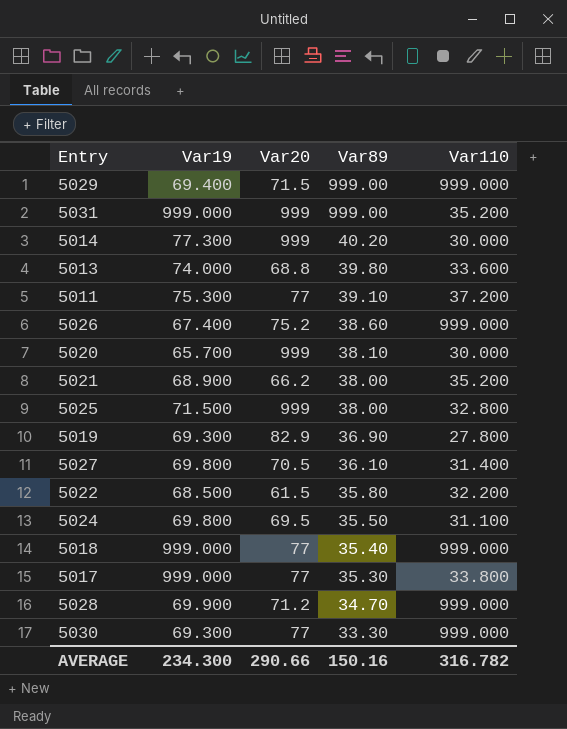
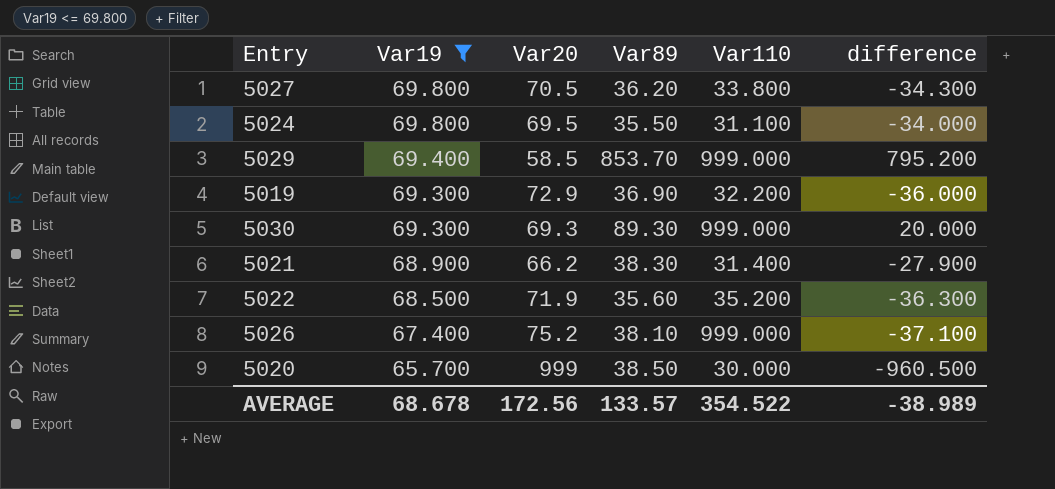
filter: none -> Var19 <= 69.800
row order: Var89 descending -> Var19 descending
column difference | formula: none -> [Var89] - [Var20]
5027 | Var89: 36.10 -> 36.20
5027 | Var110: 31.400 -> 33.800
5029 | Var20: 71.5 -> 58.5
5029 | Var89: 999.00 -> 853.70
5019 | Var20: 82.9 -> 72.9
5019 | Var110: 27.800 -> 32.200
5030 | Var20: 77 -> 69.3
5030 | Var89: 33.30 -> 89.30
5021 | Var89: 38.00 -> 38.30
5021 | Var110: 35.200 -> 31.400
5022 | Var20: 61.5 -> 71.9
5022 | Var89: 35.80 -> 35.60
5022 | Var110: 32.200 -> 35.200
5026 | Var89: 38.60 -> 38.10
5020 | Var89: 38.10 -> 38.50
AVERAGE | Var19: 234.300 -> 68.678
AVERAGE | Var20: 290.66 -> 172.56
AVERAGE | Var89: 150.16 -> 133.57
AVERAGE | Var110: 316.782 -> 354.522

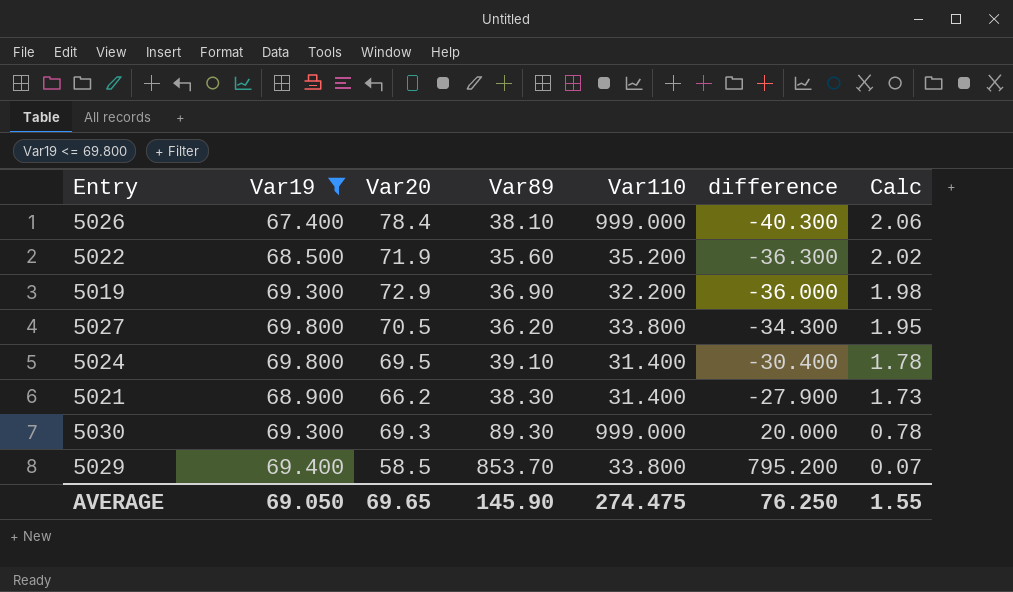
row order: Var19 descending -> difference ascending
column Calc | formula: none -> [Var20] / [Var89]
row 5020: 65.700 | 999 | 38.50 | 30.000 | -960.500 -> none
5026 | Var20: 75.2 -> 78.4
5026 | difference: -37.100 -> -40.300
5024 | Var89: 35.50 -> 39.10
5024 | Var110: 31.100 -> 31.400
5024 | difference: -34.000 -> -30.400
5029 | Var110: 999.000 -> 33.800
AVERAGE | Var19: 68.678 -> 69.050
AVERAGE | Var20: 172.56 -> 69.65
AVERAGE | Var89: 133.57 -> 145.90
AVERAGE | Var110: 354.522 -> 274.475
AVERAGE | difference: -38.989 -> 76.250

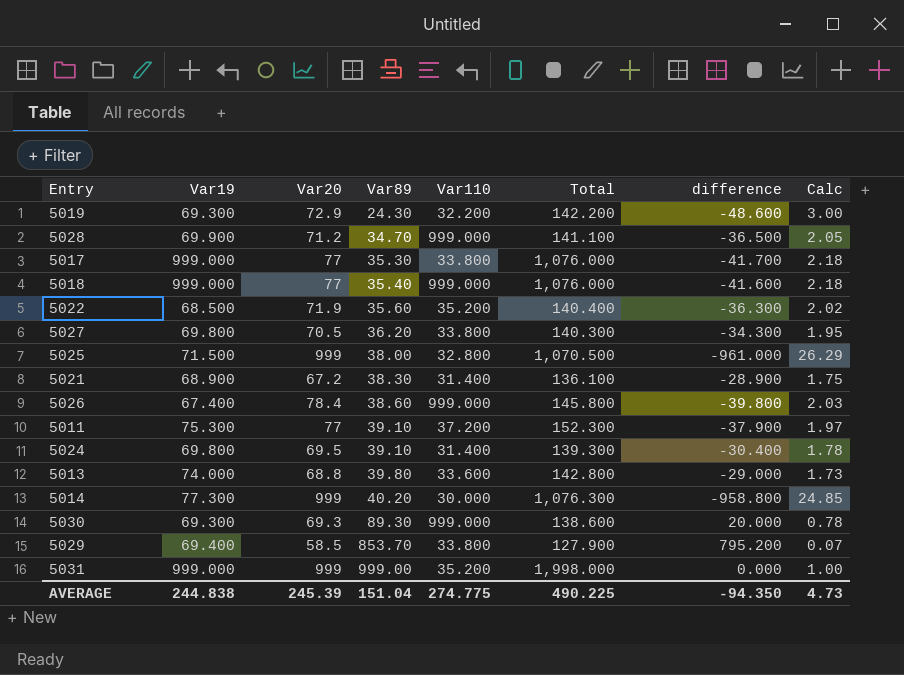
filter: Var19 <= 69.800 -> none
row order: difference ascending -> Var89 ascending
column Total | formula: none -> [Var19] + [Var20]
5019 | Var89: 36.90 -> 24.30
5019 | difference: -36.000 -> -48.600
5019 | Calc: 1.98 -> 3.00
5021 | Var20: 66.2 -> 67.2
5021 | difference: -27.900 -> -28.900
5021 | Calc: 1.73 -> 1.75
5026 | Var89: 38.10 -> 38.60
5026 | difference: -40.300 -> -39.800
5026 | Calc: 2.06 -> 2.03
AVERAGE | Var19: 69.050 -> 244.838
AVERAGE | Var20: 69.65 -> 245.39
AVERAGE | Var89: 145.90 -> 151.04
AVERAGE | Var110: 274.475 -> 274.775
AVERAGE | difference: 76.250 -> -94.350
AVERAGE | Calc: 1.55 -> 4.73

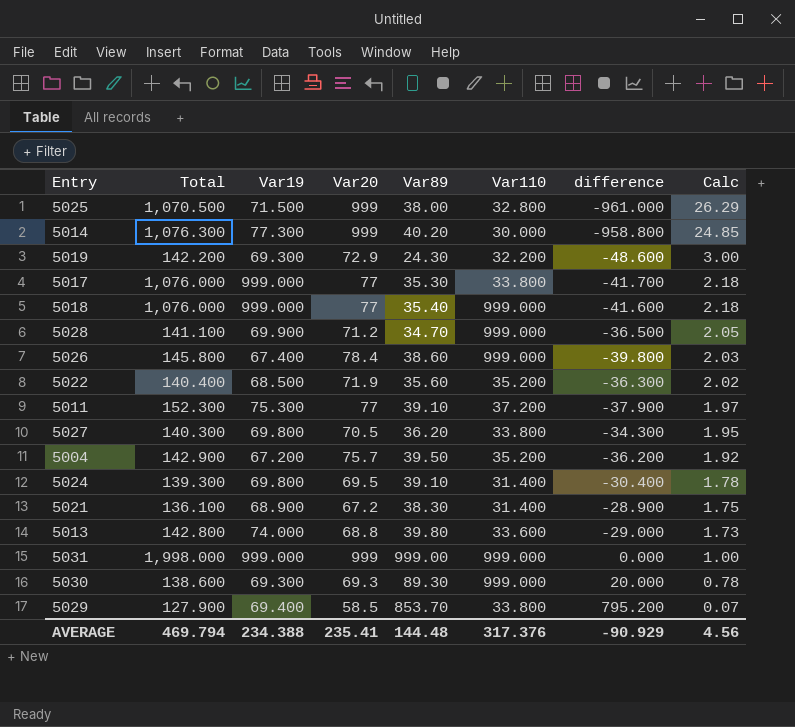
row order: Var89 ascending -> Calc descending
column Total | position: 6 -> 2
row 5004: none -> 142.900 | 67.200 | 75.7 | 39.50 | 35.200 | -36.200 | 1.92
5031 | Var110: 35.200 -> 999.000
AVERAGE | Total: 490.225 -> 469.794
AVERAGE | Var19: 244.838 -> 234.388
AVERAGE | Var20: 245.39 -> 235.41
AVERAGE | Var89: 151.04 -> 144.48
AVERAGE | Var110: 274.775 -> 317.376
AVERAGE | difference: -94.350 -> -90.929
AVERAGE | Calc: 4.73 -> 4.56

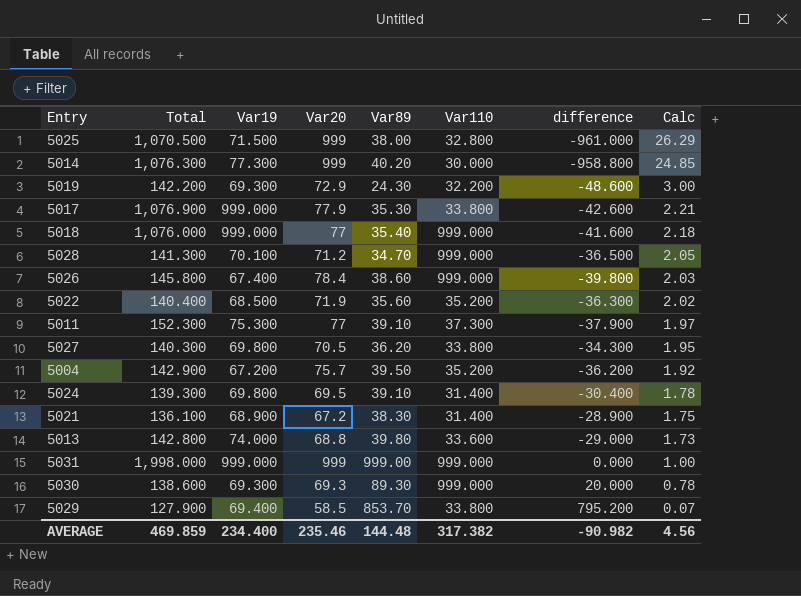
5017 | Total: 1,076.000 -> 1,076.900
5017 | Var20: 77 -> 77.9
5017 | difference: -41.700 -> -42.600
5017 | Calc: 2.18 -> 2.21
5028 | Total: 141.100 -> 141.300
5028 | Var19: 69.900 -> 70.100
5011 | Var110: 37.200 -> 37.300
AVERAGE | Total: 469.794 -> 469.859
AVERAGE | Var19: 234.388 -> 234.400
AVERAGE | Var20: 235.41 -> 235.46
AVERAGE | Var110: 317.376 -> 317.382
AVERAGE | difference: -90.929 -> -90.982

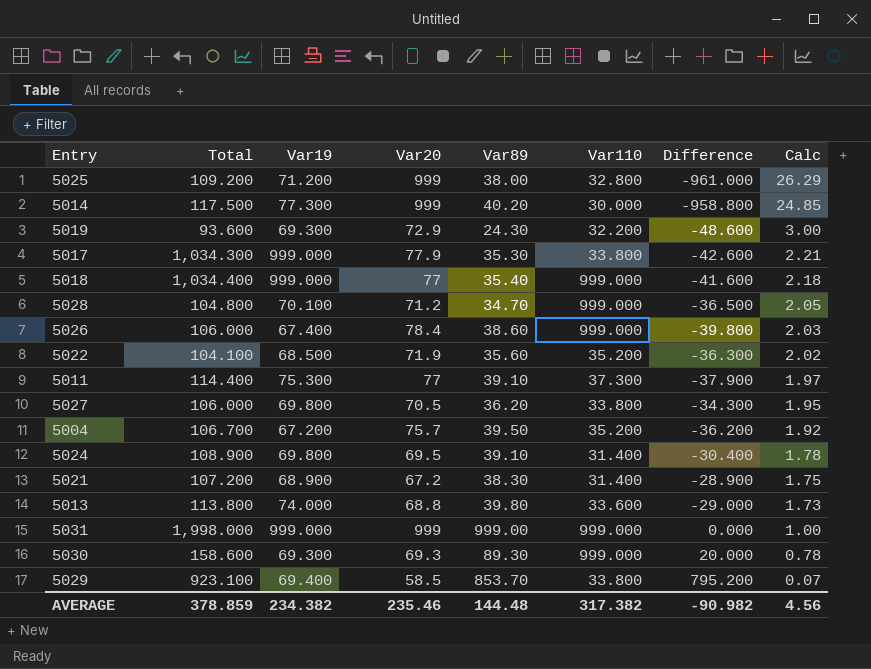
column Total | formula: [Var19] + [Var20] -> [Var19] + [Var89]
column name: difference -> Difference
5025 | Var19: 71.500 -> 71.200
AVERAGE | Total: 469.859 -> 378.859
AVERAGE | Var19: 234.400 -> 234.382

